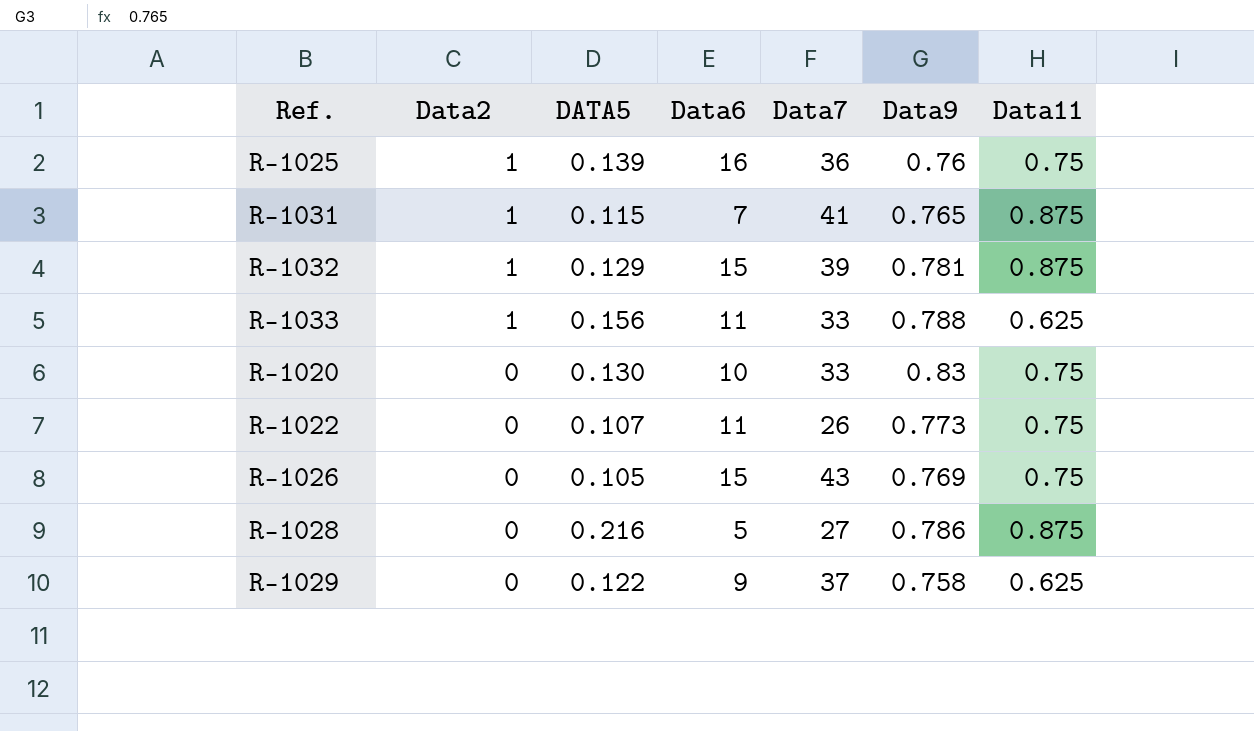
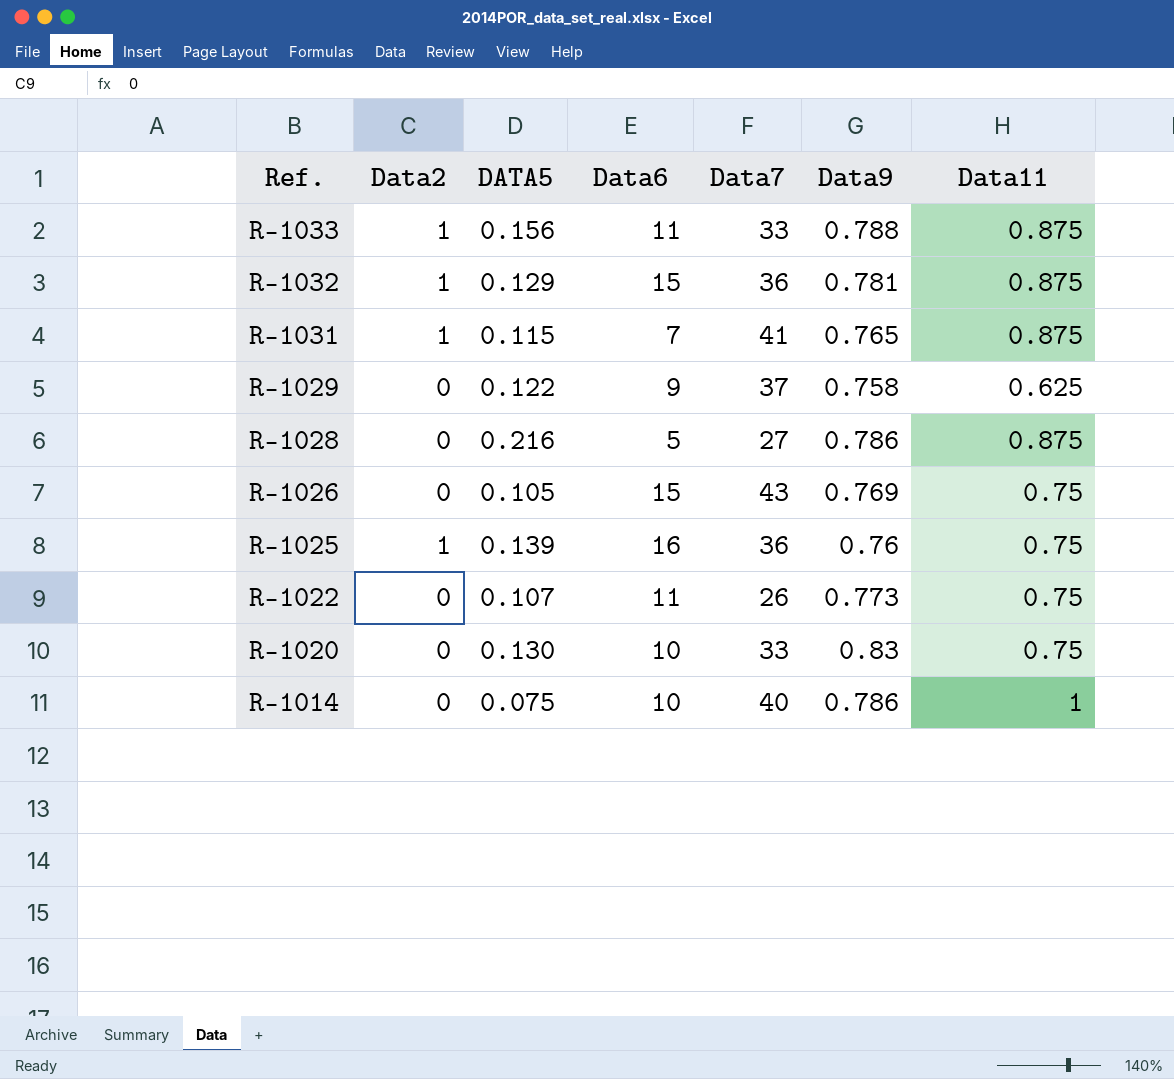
row order: Data2 descending -> Ref. descending
R-1033 | Data11: 0.625 -> 0.875
R-1032 | Data7: 39 -> 36
row R-1014: none -> 0 | 0.075 | 10 | 40 | 0.786 | 1

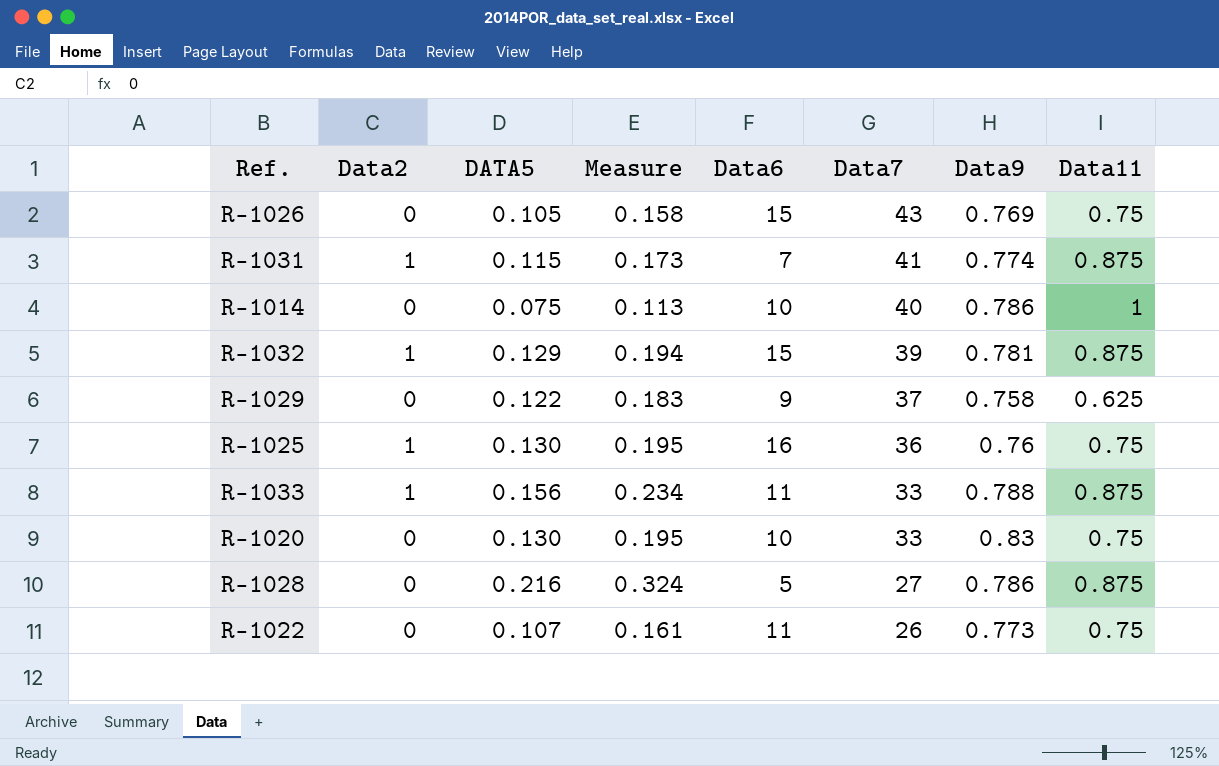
row order: Ref. descending -> Data7 descending
column Measure | formula: none -> [DATA5] * 1.5
R-1031 | Data9: 0.765 -> 0.774
R-1032 | Data7: 36 -> 39
R-1025 | DATA5: 0.139 -> 0.130

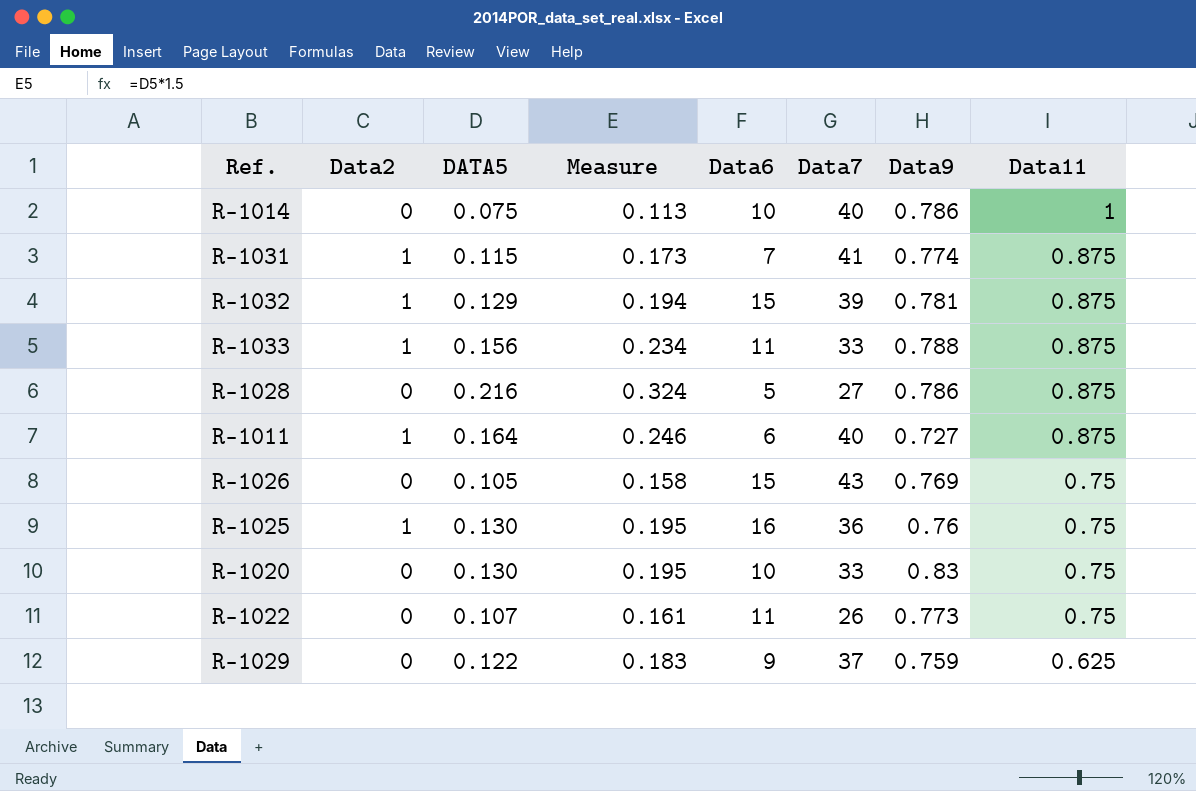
row order: Data7 descending -> Data11 descending
row R-1011: none -> 1 | 0.164 | 0.246 | 6 | 40 | 0.727 | 0.875
R-1029 | Data9: 0.758 -> 0.759

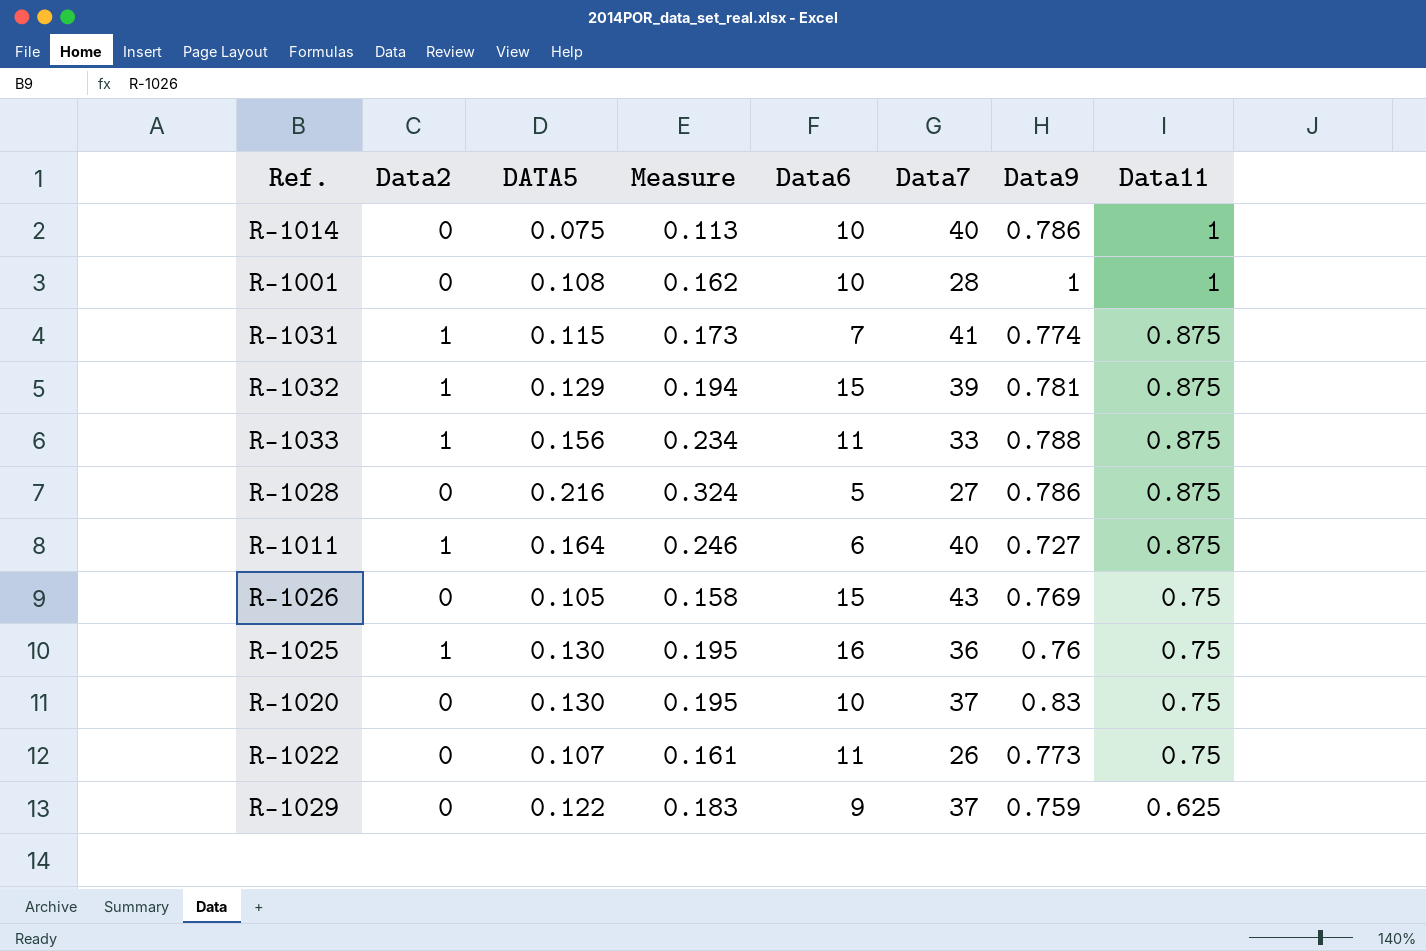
row R-1001: none -> 0 | 0.108 | 0.162 | 10 | 28 | 1 | 1
R-1020 | Data7: 33 -> 37

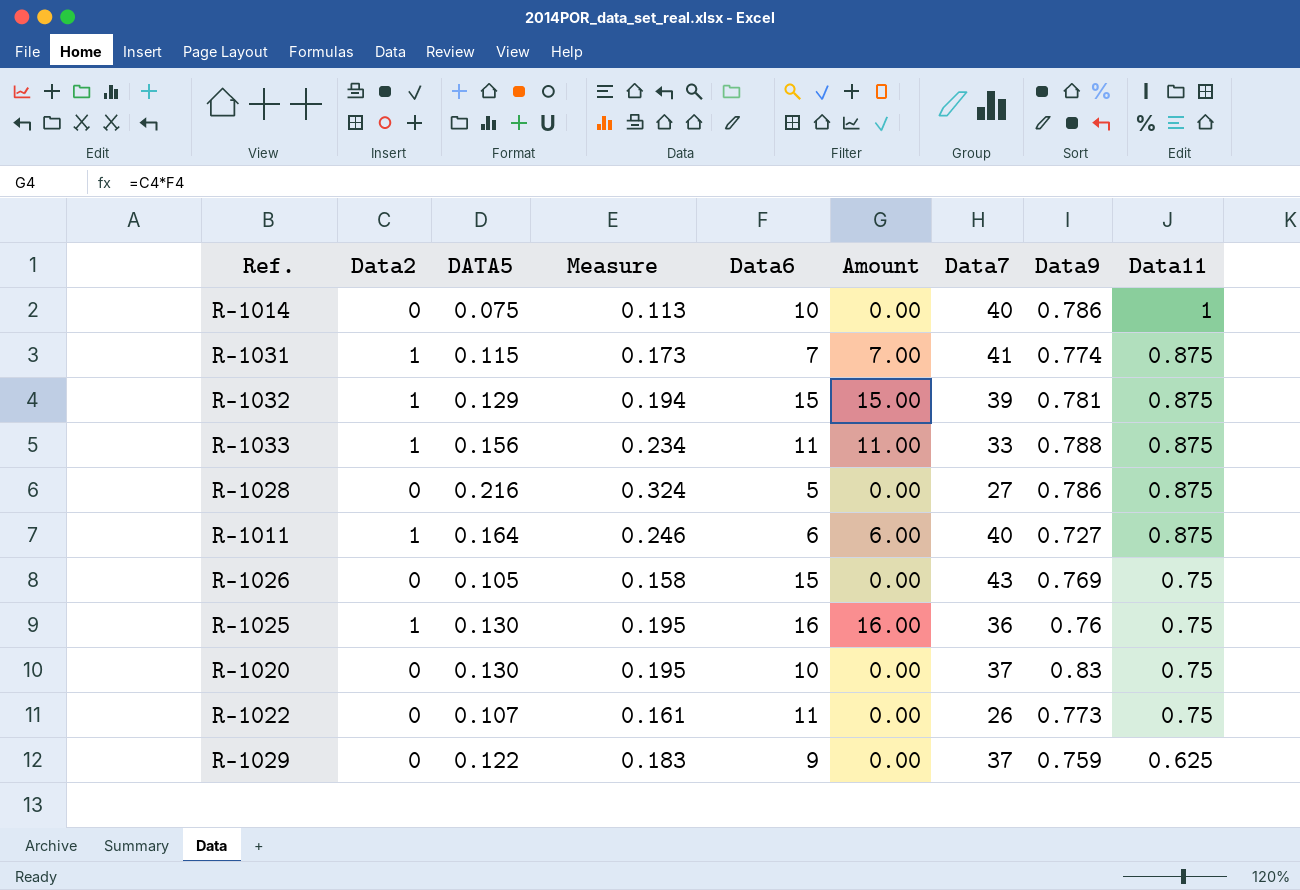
column Amount | formula: none -> [Data2] * [Data6]
row R-1001: 0 | 0.108 | 0.162 | 10 | 28 | 1 | 1 -> none

